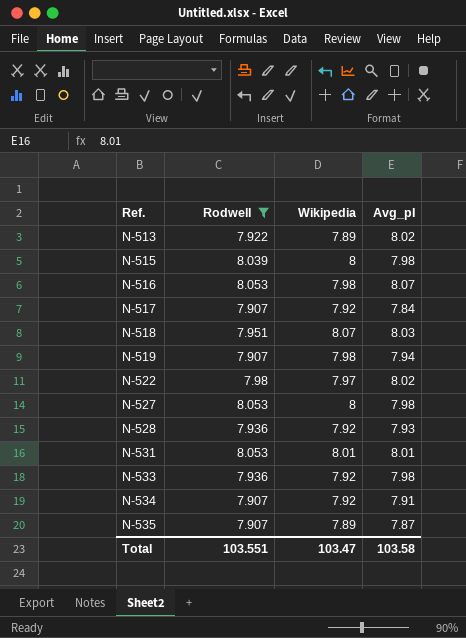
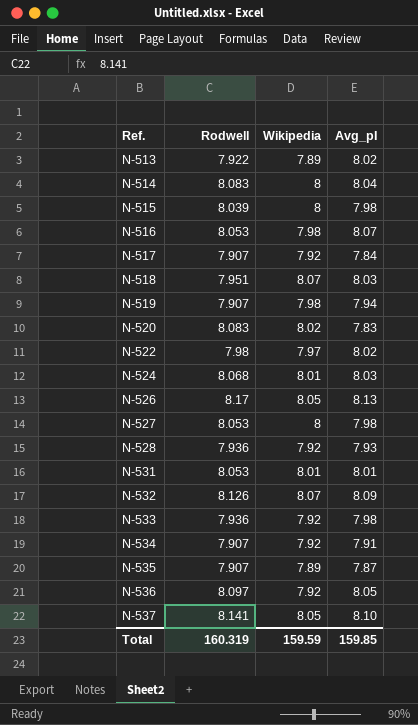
filter: Rodwell <= 8.053 -> none
Total | Rodwell: 103.551 -> 160.319
Total | Wikipedia: 103.47 -> 159.59
Total | Avg_pI: 103.58 -> 159.85

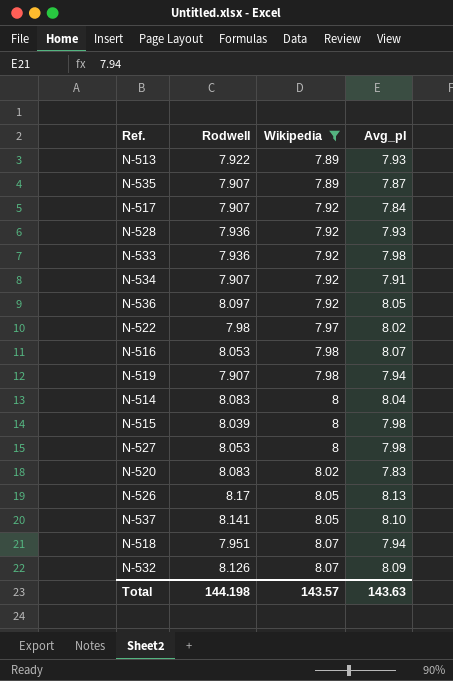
filter: none -> Wikipedia != 8.01
row order: Ref. ascending -> Wikipedia ascending
N-513 | Avg_pI: 8.02 -> 7.93
N-518 | Avg_pI: 8.03 -> 7.94
Total | Rodwell: 160.319 -> 144.198
Total | Wikipedia: 159.59 -> 143.57
Total | Avg_pI: 159.85 -> 143.63

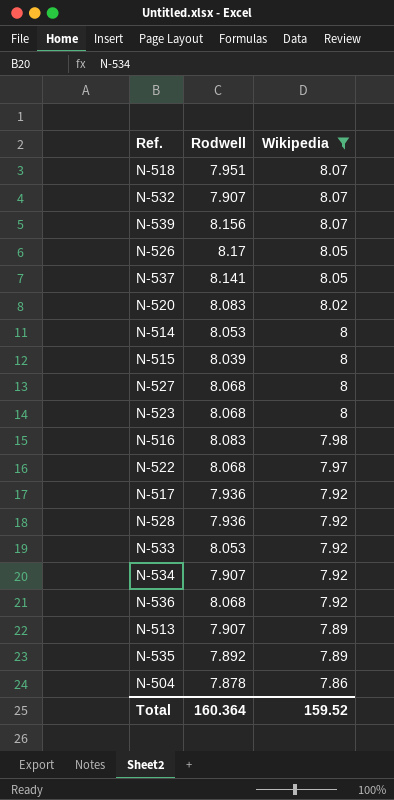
row order: Wikipedia ascending -> Wikipedia descending
column Avg_pI | position: 4 -> none
row N-519: 7.907 | 7.98 | 7.94 -> none
N-532 | Rodwell: 8.126 -> 7.907
row N-539: none -> 8.156 | 8.07
N-514 | Rodwell: 8.083 -> 8.053
N-527 | Rodwell: 8.053 -> 8.068
row N-523: none -> 8.068 | 8
N-516 | Rodwell: 8.053 -> 8.083
N-522 | Rodwell: 7.98 -> 8.068
N-517 | Rodwell: 7.907 -> 7.936
N-533 | Rodwell: 7.936 -> 8.053
N-536 | Rodwell: 8.097 -> 8.068
N-513 | Rodwell: 7.922 -> 7.907
N-535 | Rodwell: 7.907 -> 7.892
row N-504: none -> 7.878 | 7.86
Total | Rodwell: 144.198 -> 160.364
Total | Wikipedia: 143.57 -> 159.52

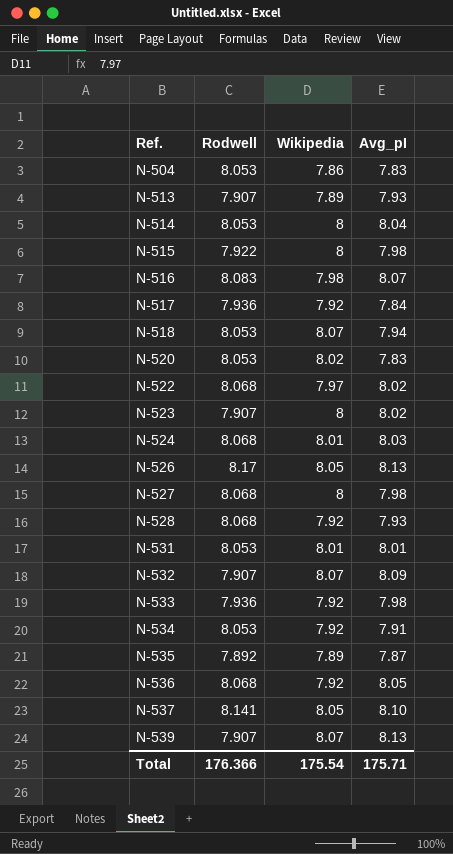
filter: Wikipedia != 8.01 -> none
row order: Wikipedia descending -> Ref. ascending
column Avg_pI | position: none -> 4
N-504 | Rodwell: 7.878 -> 8.053
N-515 | Rodwell: 8.039 -> 7.922
N-518 | Rodwell: 7.951 -> 8.053
N-520 | Rodwell: 8.083 -> 8.053
N-523 | Rodwell: 8.068 -> 7.907
N-528 | Rodwell: 7.936 -> 8.068
N-533 | Rodwell: 8.053 -> 7.936
N-534 | Rodwell: 7.907 -> 8.053
N-539 | Rodwell: 8.156 -> 7.907
Total | Rodwell: 160.364 -> 176.366
Total | Wikipedia: 159.52 -> 175.54

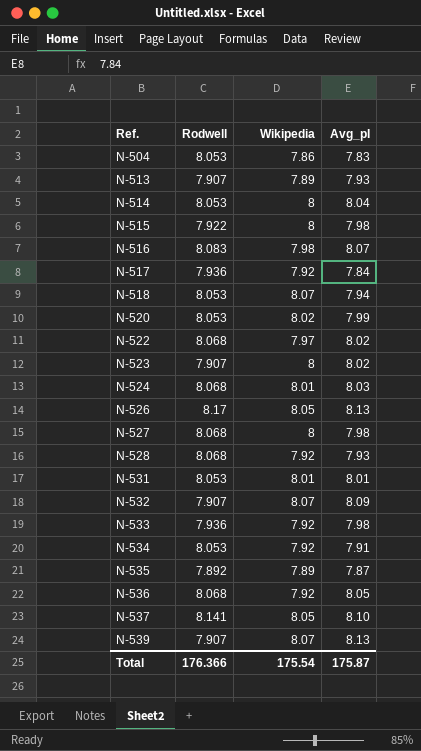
N-520 | Avg_pI: 7.83 -> 7.99
Total | Avg_pI: 175.71 -> 175.87

